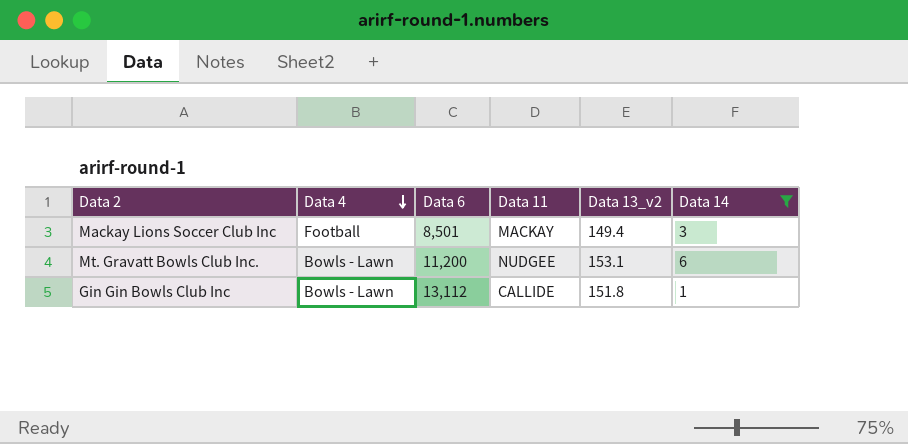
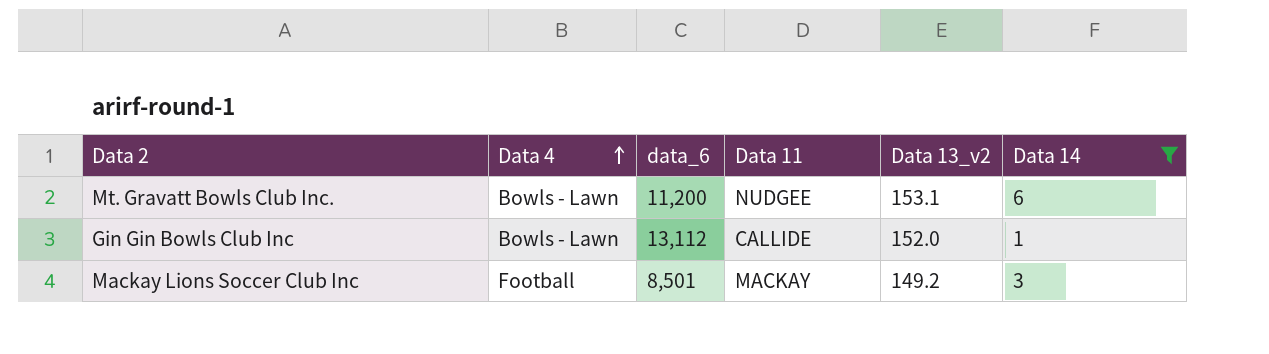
row order: Data 4 descending -> Data 4 ascending
column name: Data 6 -> data_6
Gin Gin Bowls Club Inc | Data 13_v2: 151.8 -> 152.0
Mackay Lions Soccer Club Inc | Data 13_v2: 149.4 -> 149.2

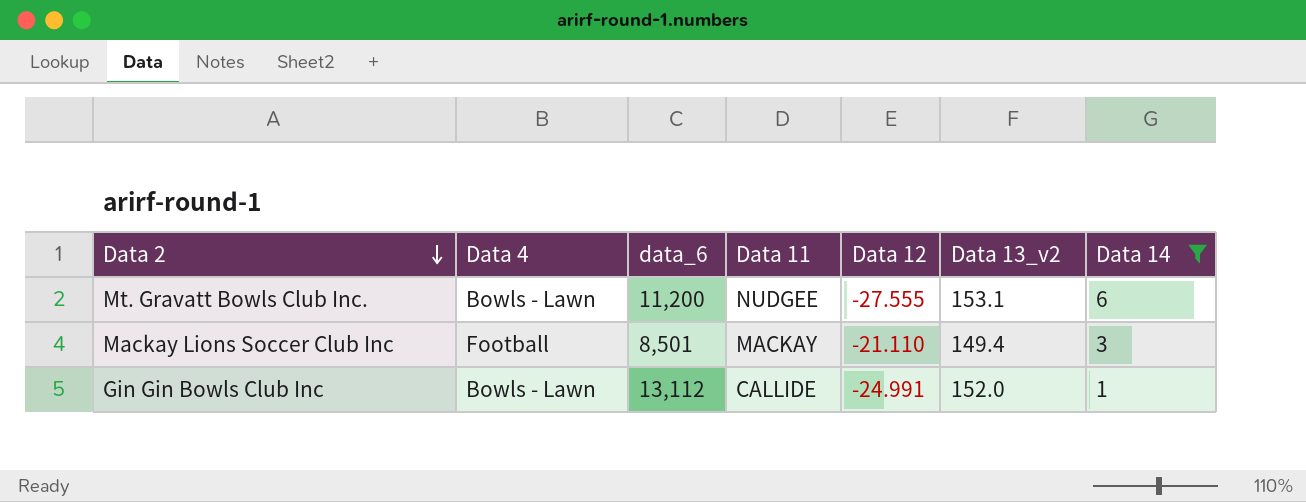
row order: Data 4 ascending -> Data 2 descending
column Data 12 | position: none -> 5
Mackay Lions Soccer Club Inc | Data 13_v2: 149.2 -> 149.4

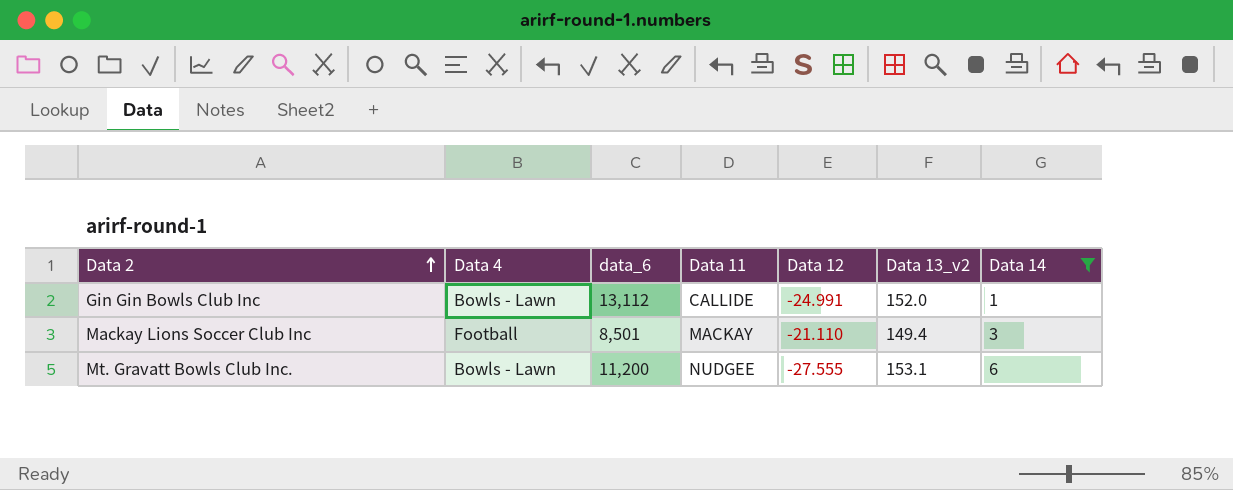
row order: Data 2 descending -> Data 2 ascending

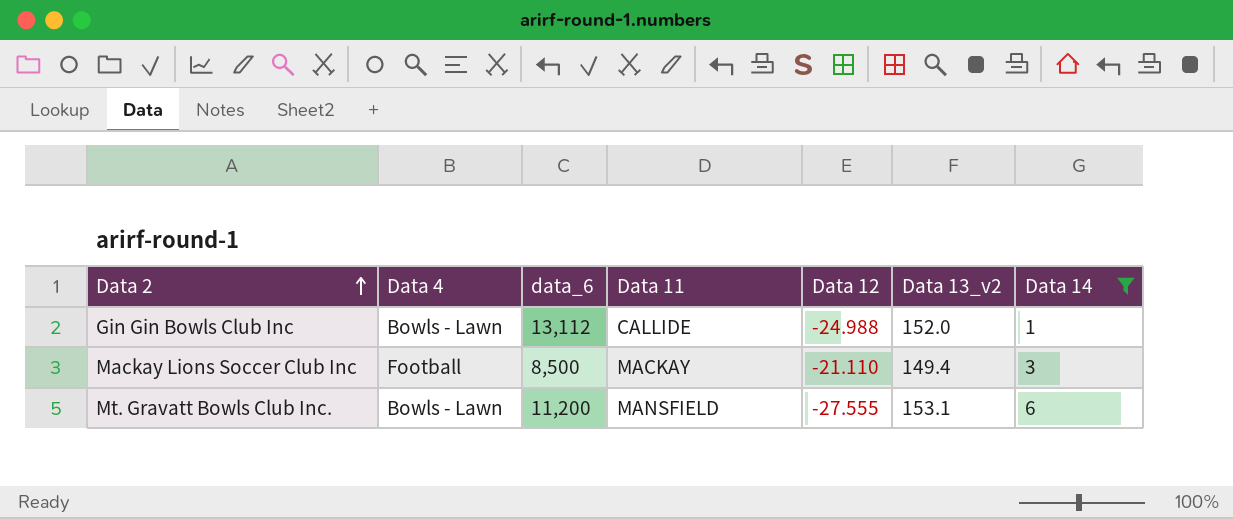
Gin Gin Bowls Club Inc | Data 12: -24.991 -> -24.988
Mackay Lions Soccer Club Inc | data_6: 8,501 -> 8,500
Mt. Gravatt Bowls Club Inc. | Data 11: NUDGEE -> MANSFIELD

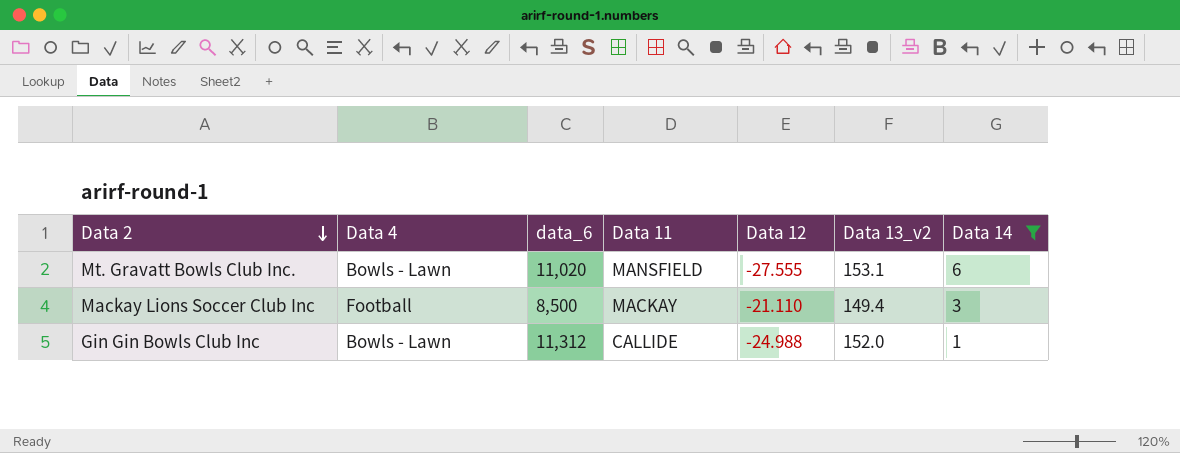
row order: Data 2 ascending -> Data 2 descending
Mt. Gravatt Bowls Club Inc. | data_6: 11,200 -> 11,020
Gin Gin Bowls Club Inc | data_6: 13,112 -> 11,312

